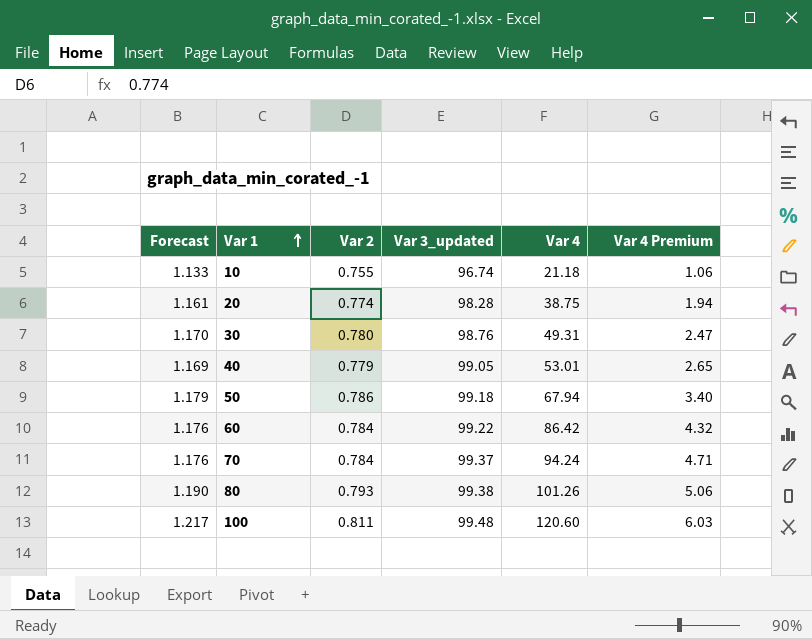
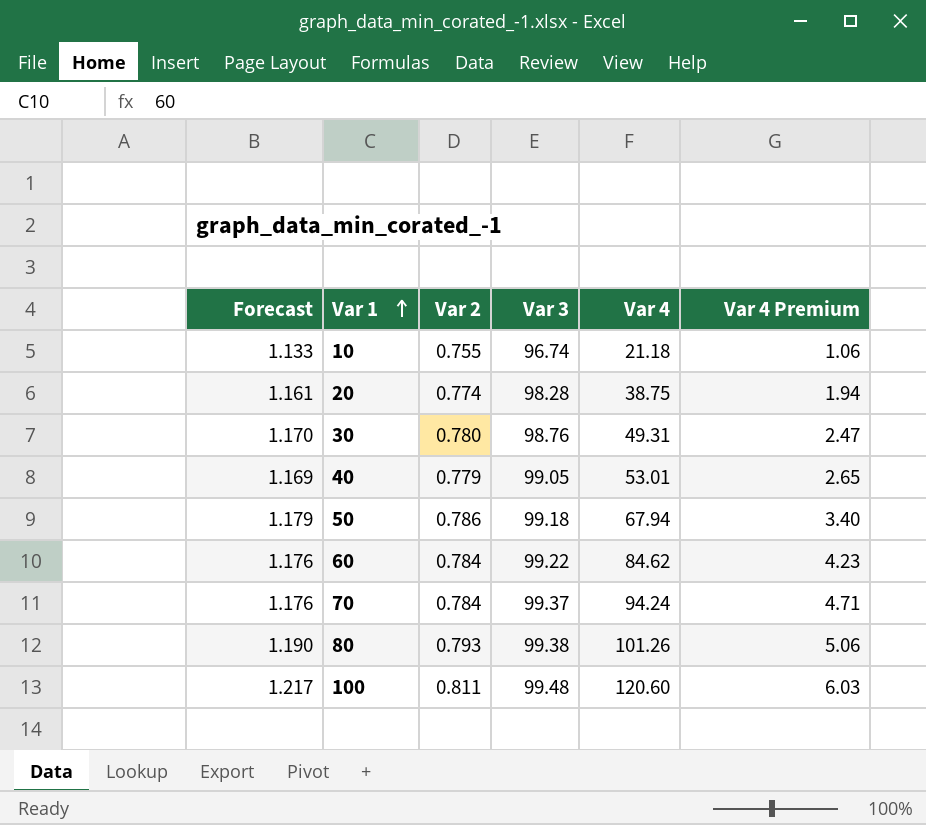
column name: Var 3_updated -> Var 3
60 | Var 4: 86.42 -> 84.62
60 | Var 4 Premium: 4.32 -> 4.23

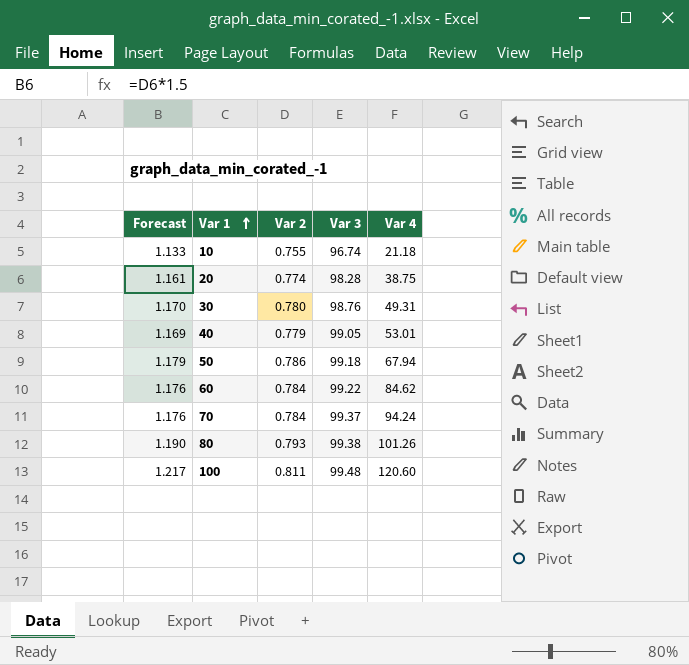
column Var 4 Premium | formula: [Var 4] * 0.05 -> none

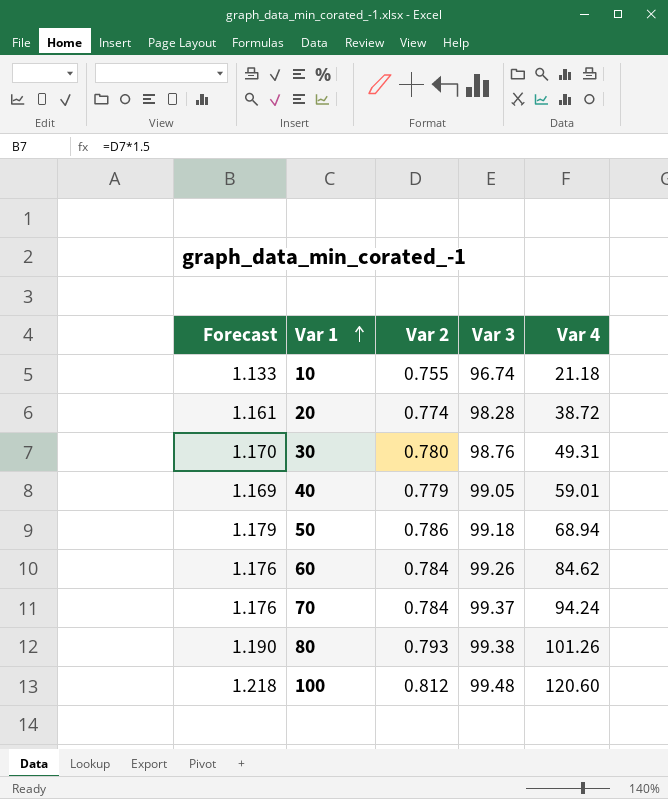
20 | Var 4: 38.75 -> 38.72
40 | Var 4: 53.01 -> 59.01
50 | Var 4: 67.94 -> 68.94
60 | Var 3: 99.22 -> 99.26
100 | Forecast: 1.217 -> 1.218
100 | Var 2: 0.811 -> 0.812

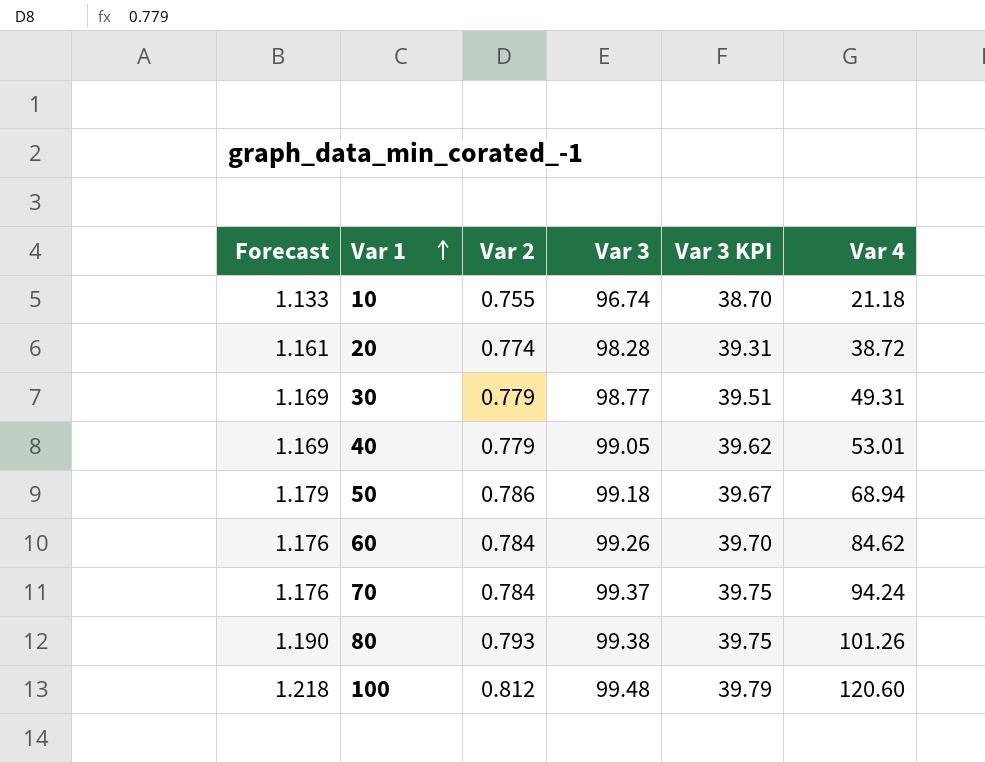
column Var 3 KPI | formula: none -> [Var 3] * 0.4
30 | Forecast: 1.170 -> 1.169
30 | Var 2: 0.780 -> 0.779
30 | Var 3: 98.76 -> 98.77
40 | Var 4: 59.01 -> 53.01

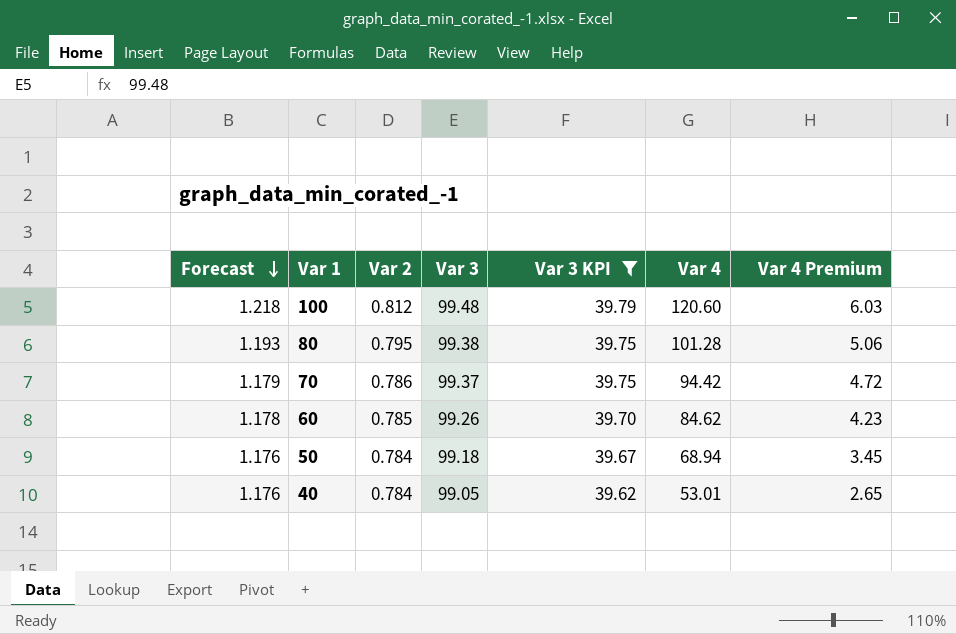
filter: none -> Var 3 KPI >= 39.62
row order: Var 1 ascending -> Forecast descending
column Var 4 Premium | formula: none -> [Var 4] * 0.05
80 | Forecast: 1.190 -> 1.193
80 | Var 2: 0.793 -> 0.795
80 | Var 4: 101.26 -> 101.28
70 | Forecast: 1.176 -> 1.179
70 | Var 2: 0.784 -> 0.786
70 | Var 4: 94.24 -> 94.42
60 | Forecast: 1.176 -> 1.178
60 | Var 2: 0.784 -> 0.785
50 | Forecast: 1.179 -> 1.176
50 | Var 2: 0.786 -> 0.784
40 | Forecast: 1.169 -> 1.176
40 | Var 2: 0.779 -> 0.784

